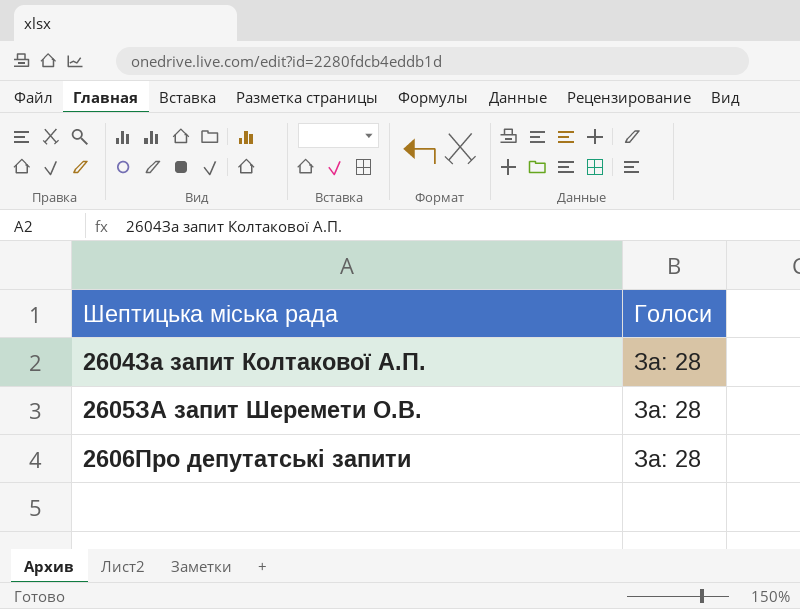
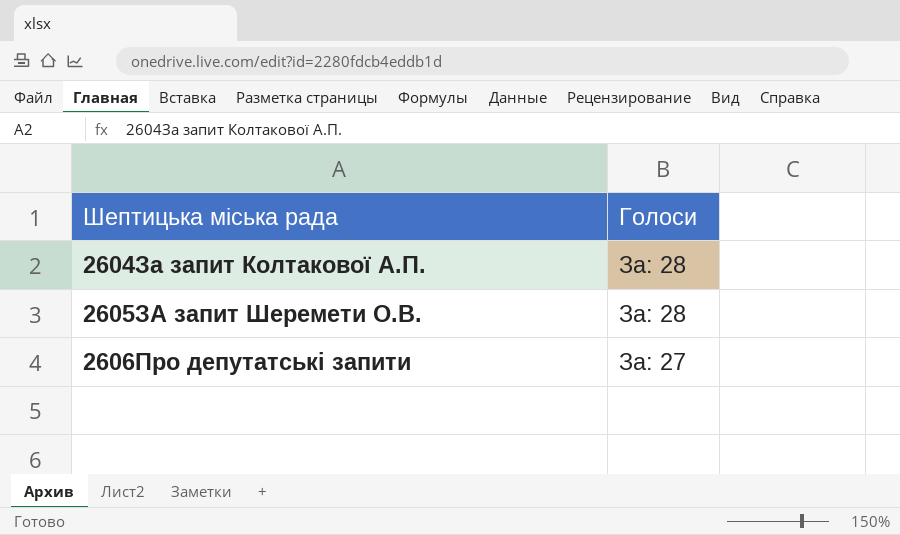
2606Про депутатські запити | Голоси: За: 28 -> За: 27

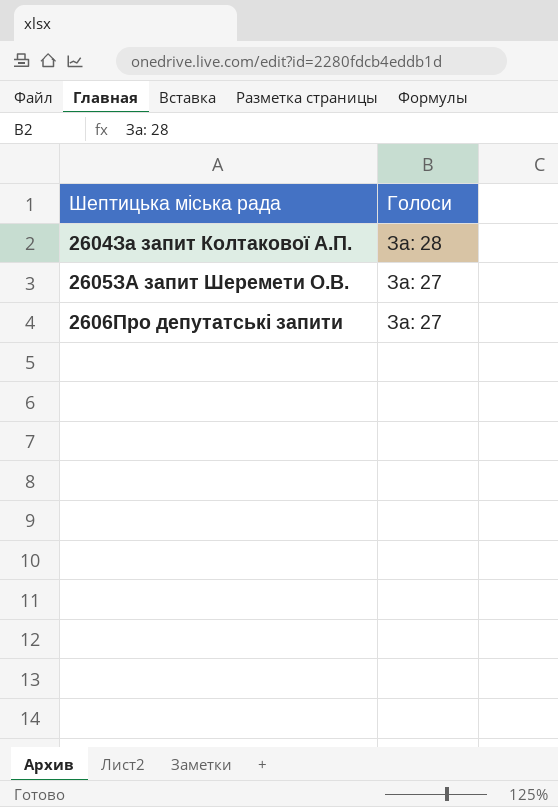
2605ЗА запит Шеремети О.В. | Голоси: За: 28 -> За: 27

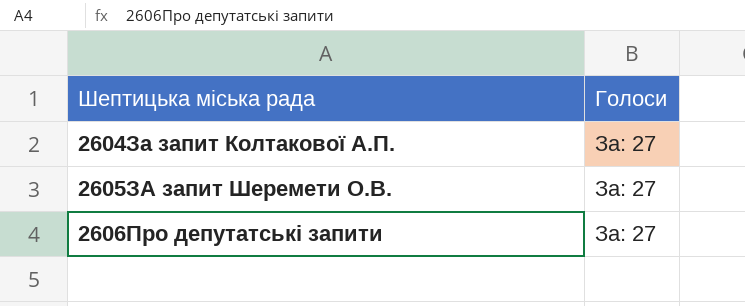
2604За запит Колтакової А.П. | Голоси: За: 28 -> За: 27

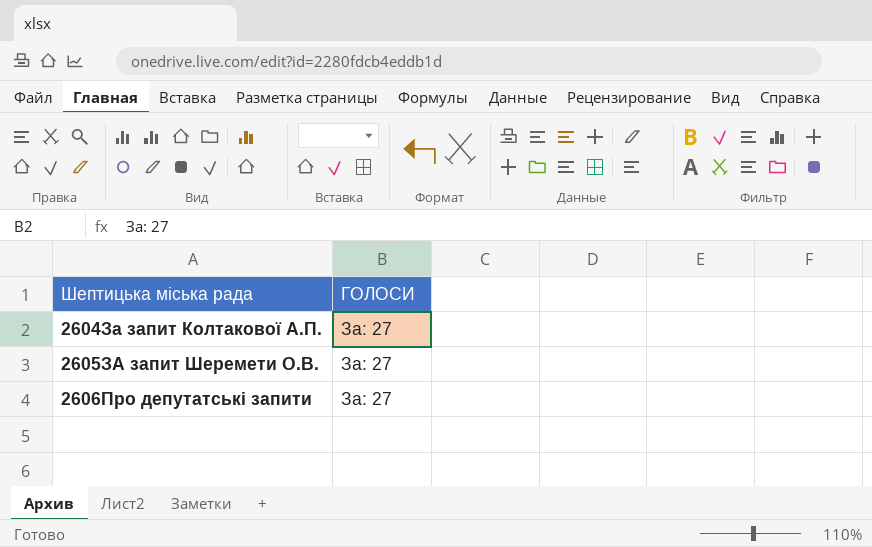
column name: Голоси -> ГОЛОСИ

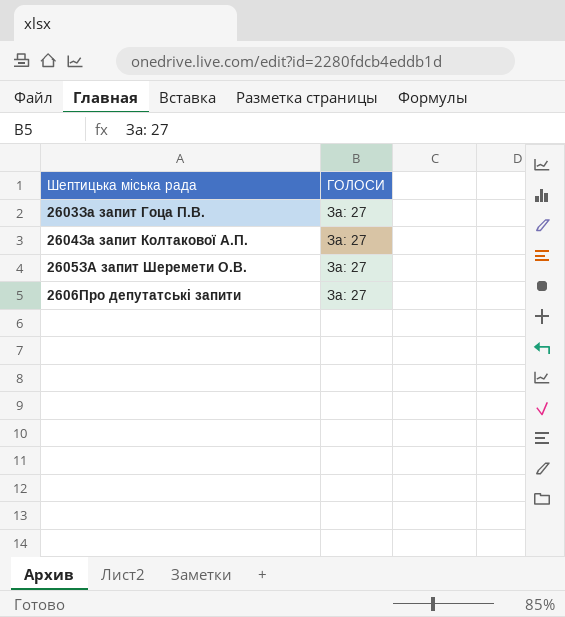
row 2603За запит Гоца П.В.: none -> За: 27

